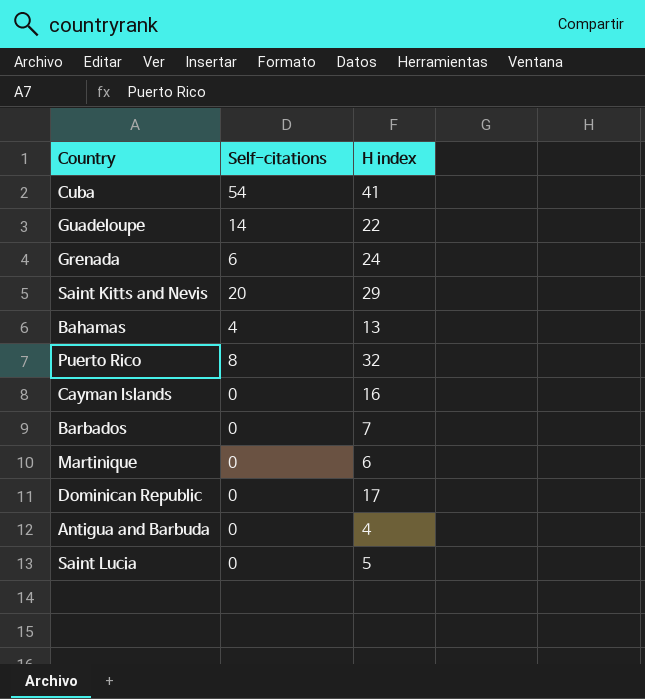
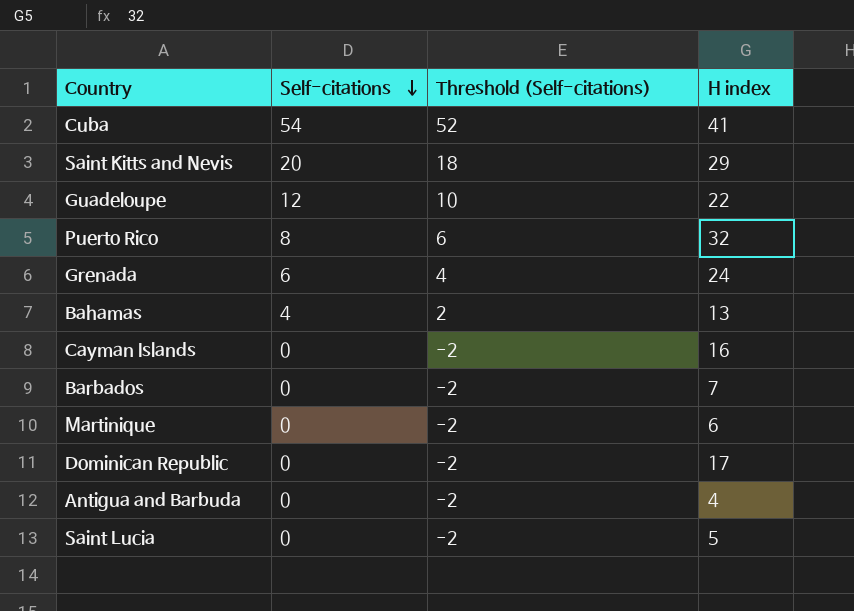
row order: none -> Self-citations descending
column Threshold (Self-citations) | formula: none -> [Self-citations] - 2
Guadeloupe | Self-citations: 14 -> 12

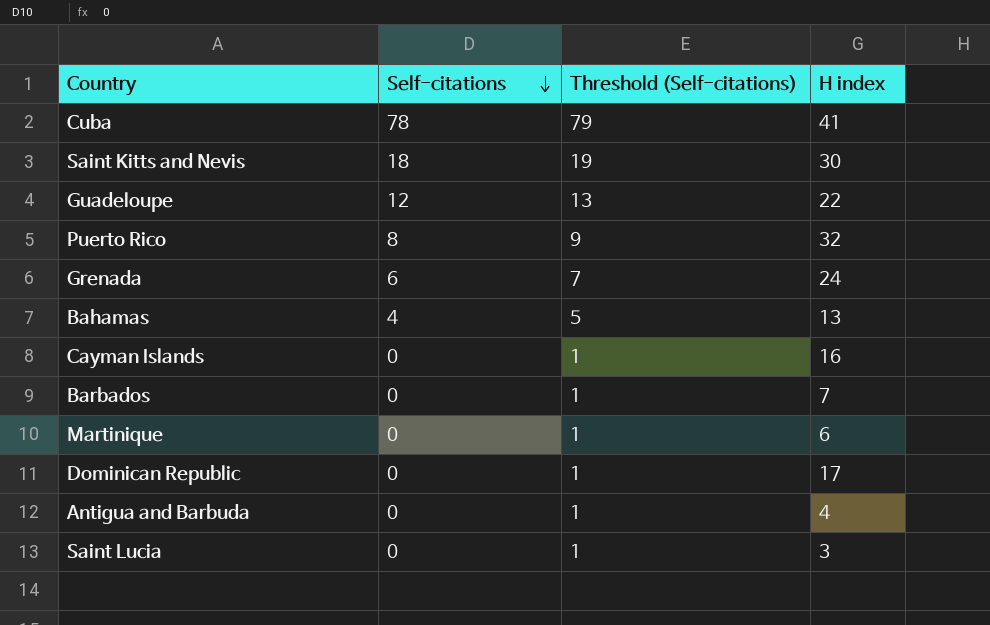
column Threshold (Self-citations) | formula: [Self-citations] - 2 -> [Self-citations] + 1
Cuba | Self-citations: 54 -> 78
Saint Kitts and Nevis | Self-citations: 20 -> 18
Saint Kitts and Nevis | H index: 29 -> 30
Saint Lucia | H index: 5 -> 3

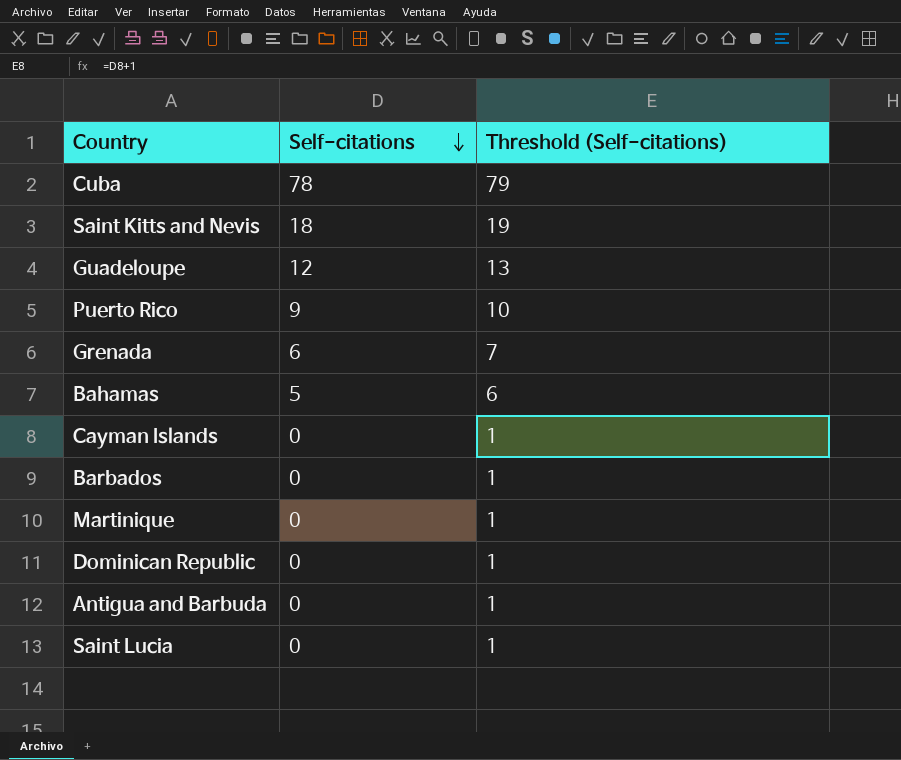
column H index | position: 4 -> none
Puerto Rico | Self-citations: 8 -> 9
Puerto Rico | Threshold (Self-citations): 9 -> 10
Bahamas | Self-citations: 4 -> 5
Bahamas | Threshold (Self-citations): 5 -> 6

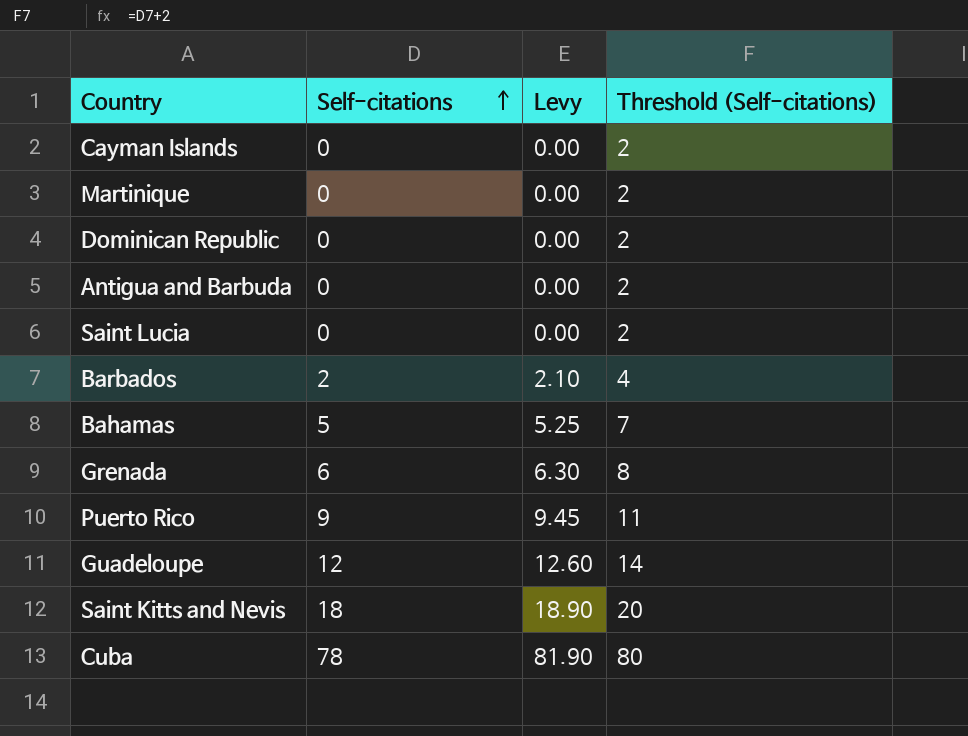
row order: Self-citations descending -> Self-citations ascending
column Levy | formula: none -> [Self-citations] * 1.05
column Threshold (Self-citations) | formula: [Self-citations] + 1 -> [Self-citations] + 2
Barbados | Self-citations: 0 -> 2

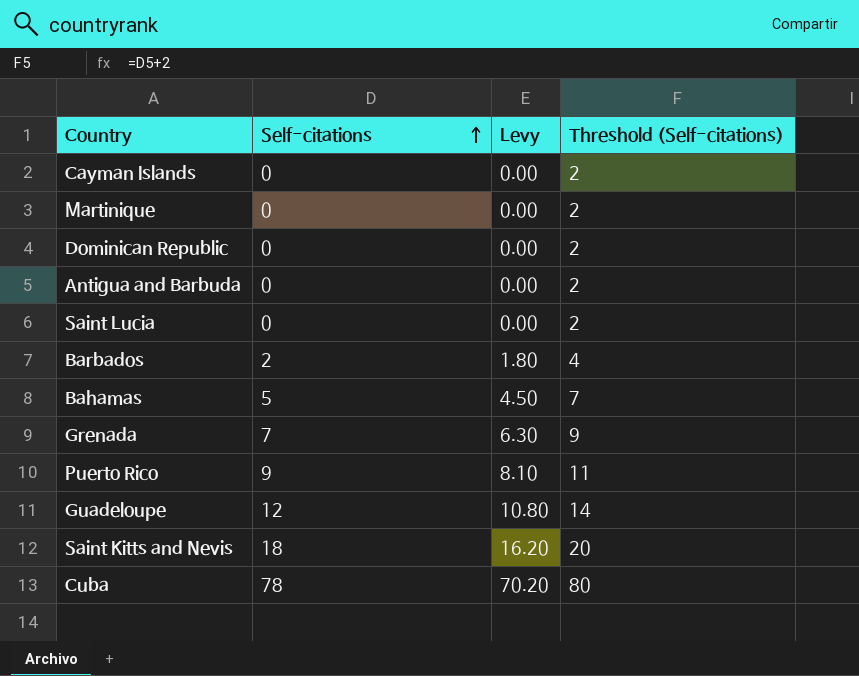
column Levy | formula: [Self-citations] * 1.05 -> [Self-citations] * 0.9
Grenada | Self-citations: 6 -> 7
Grenada | Threshold (Self-citations): 8 -> 9

